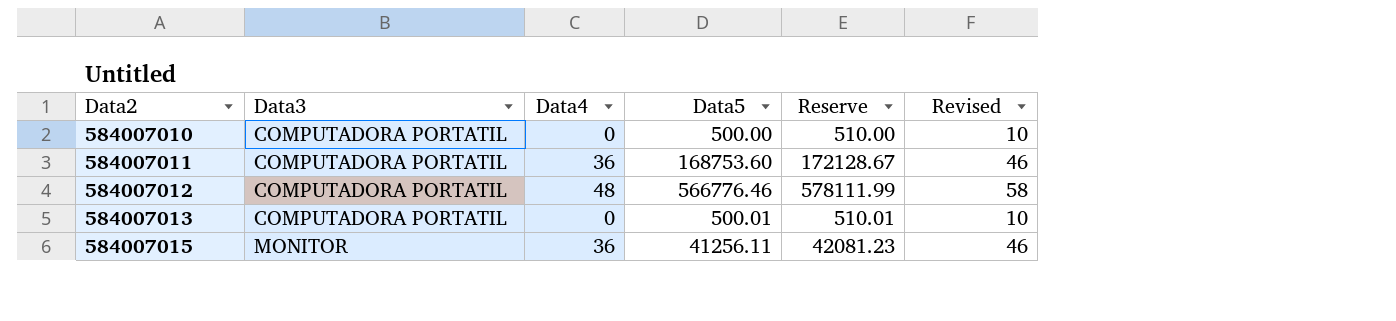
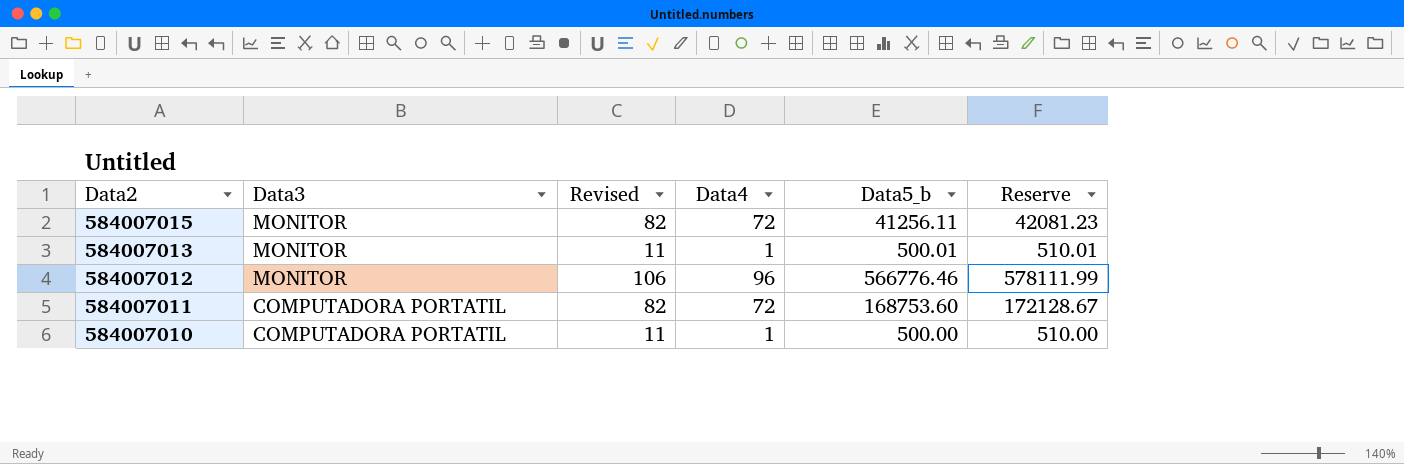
row order: Data2 ascending -> Data2 descending
column Revised | position: 6 -> 3
column name: Data5 -> Data5_b
584007015 | Revised: 46 -> 82
584007015 | Data4: 36 -> 72
584007013 | Data3: COMPUTADORA PORTATIL -> MONITOR
584007013 | Revised: 10 -> 11
584007013 | Data4: 0 -> 1
584007012 | Data3: COMPUTADORA PORTATIL -> MONITOR
584007012 | Revised: 58 -> 106
584007012 | Data4: 48 -> 96
584007011 | Revised: 46 -> 82
584007011 | Data4: 36 -> 72
584007010 | Revised: 10 -> 11
584007010 | Data4: 0 -> 1

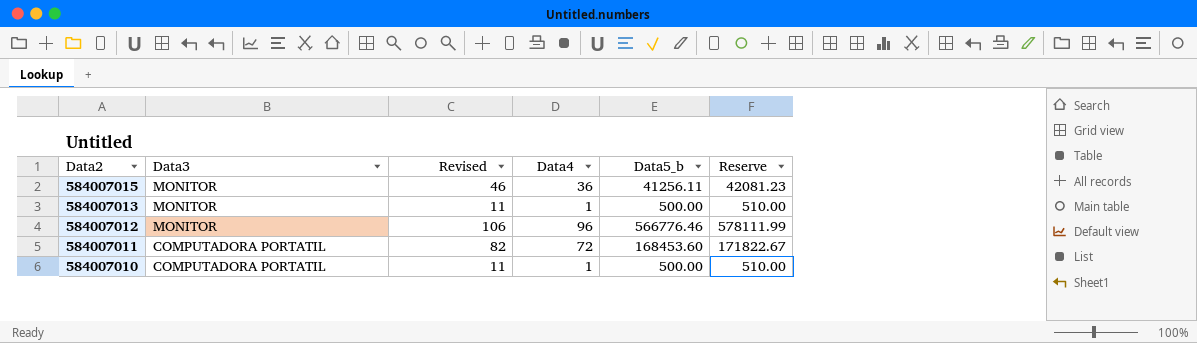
584007015 | Revised: 82 -> 46
584007015 | Data4: 72 -> 36
584007013 | Data5_b: 500.01 -> 500.00
584007013 | Reserve: 510.01 -> 510.00
584007011 | Data5_b: 168753.60 -> 168453.60
584007011 | Reserve: 172128.67 -> 171822.67

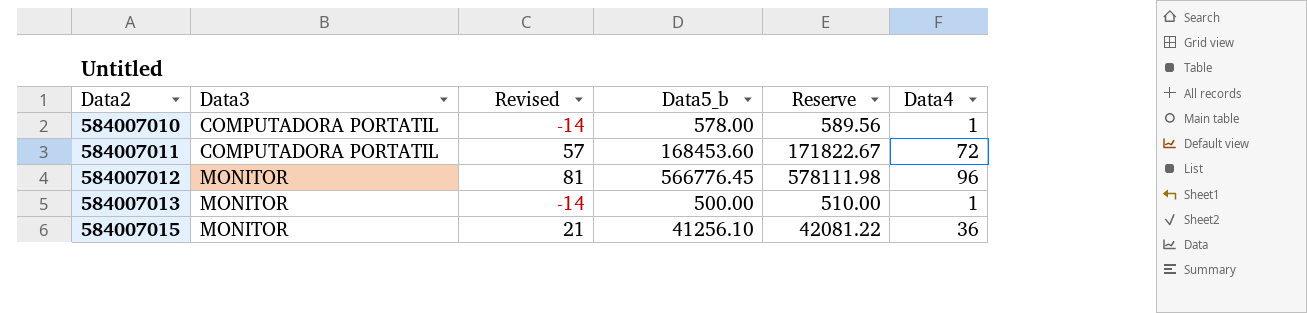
row order: Data2 descending -> Data2 ascending
column Revised | formula: [Data4] + 10 -> [Data4] - 15
column Data4 | position: 4 -> 6
584007010 | Data5_b: 500.00 -> 578.00
584007010 | Reserve: 510.00 -> 589.56
584007012 | Data5_b: 566776.46 -> 566776.45
584007012 | Reserve: 578111.99 -> 578111.98
584007015 | Data5_b: 41256.11 -> 41256.10
584007015 | Reserve: 42081.23 -> 42081.22

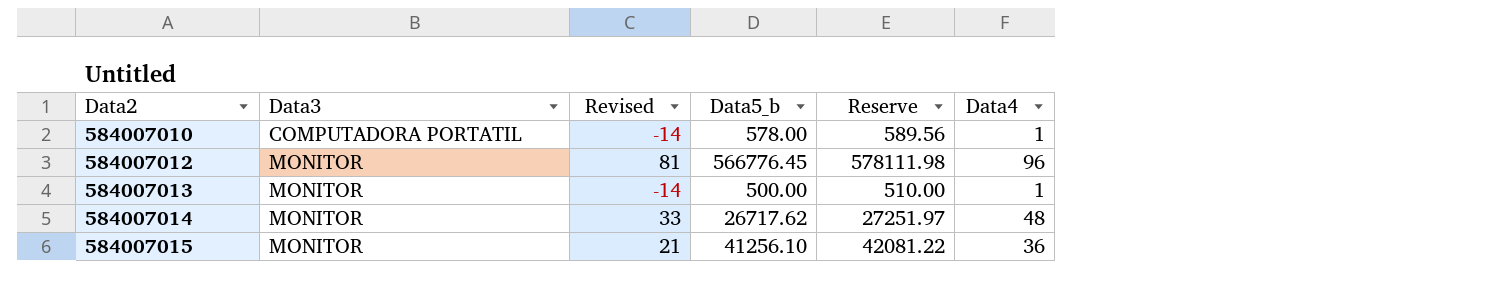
row 584007011: COMPUTADORA PORTATIL | 57 | 168453.60 | 171822.67 | 72 -> none
row 584007014: none -> MONITOR | 33 | 26717.62 | 27251.97 | 48

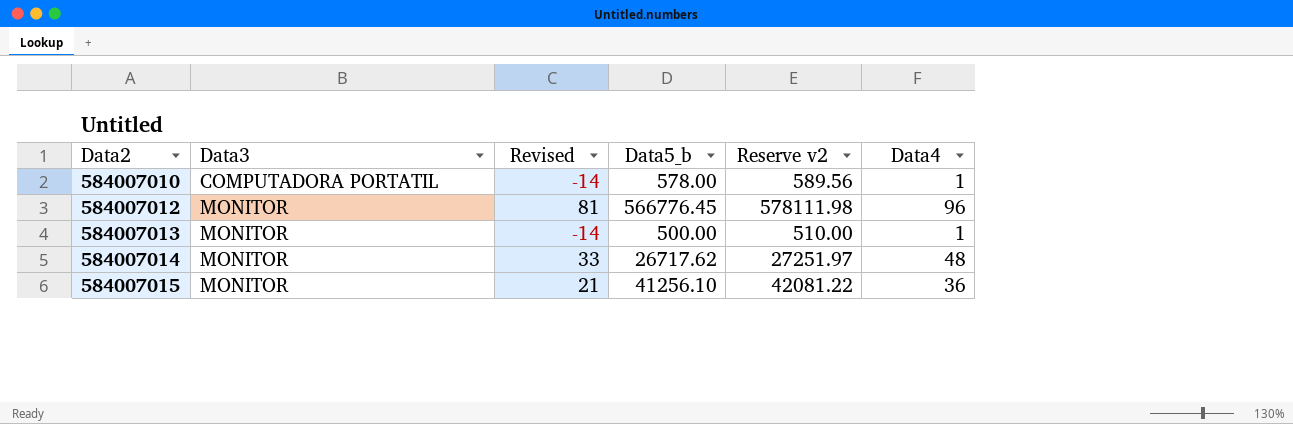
column name: Reserve -> Reserve v2

